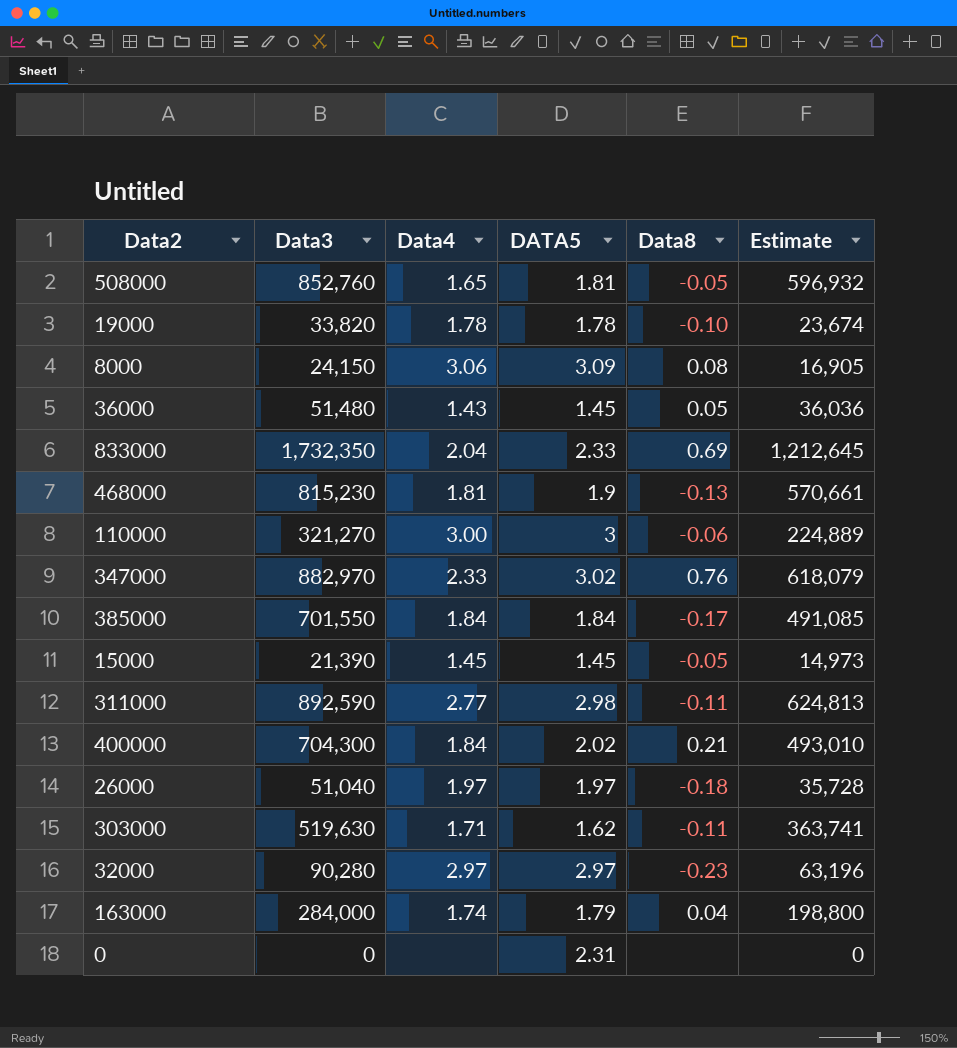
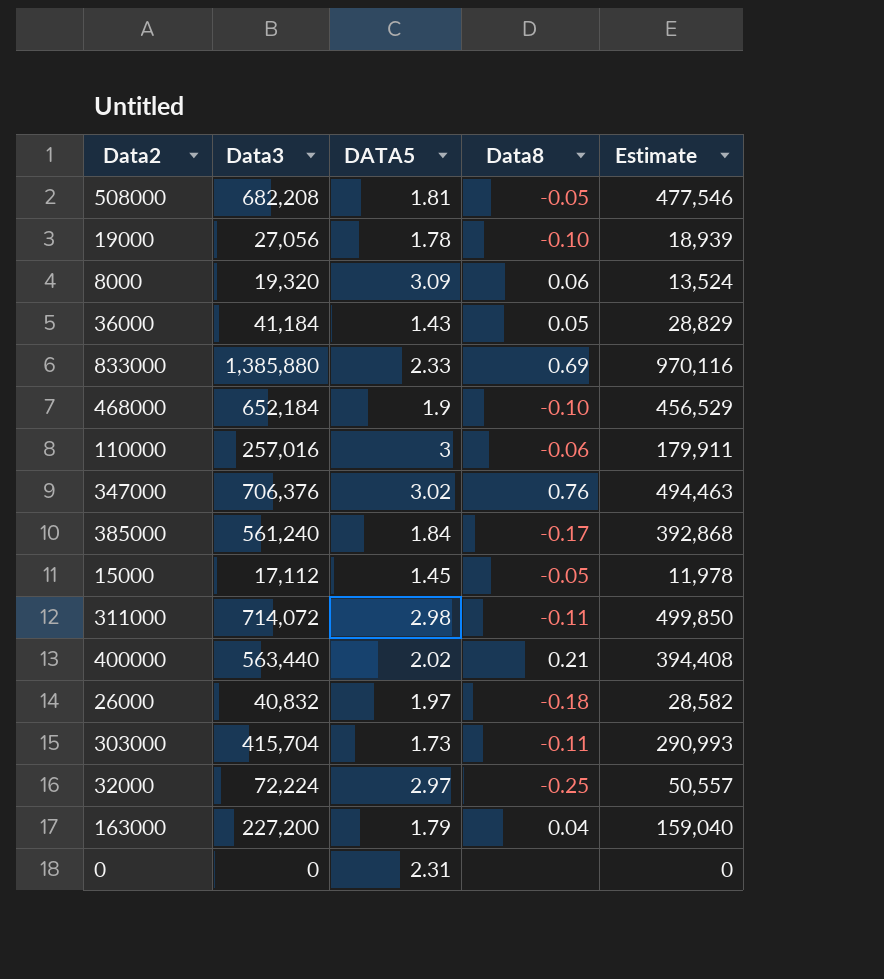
column Data4 | position: 3 -> none
508000 | Data3: 852,760 -> 682,208
508000 | Estimate: 596,932 -> 477,546
19000 | Data3: 33,820 -> 27,056
19000 | Estimate: 23,674 -> 18,939
8000 | Data3: 24,150 -> 19,320
8000 | Data8: 0.08 -> 0.06
8000 | Estimate: 16,905 -> 13,524
36000 | Data3: 51,480 -> 41,184
36000 | DATA5: 1.45 -> 1.43
36000 | Estimate: 36,036 -> 28,829
833000 | Data3: 1,732,350 -> 1,385,880
833000 | Estimate: 1,212,645 -> 970,116
468000 | Data3: 815,230 -> 652,184
468000 | Data8: -0.13 -> -0.10
468000 | Estimate: 570,661 -> 456,529
110000 | Data3: 321,270 -> 257,016
110000 | Estimate: 224,889 -> 179,911
347000 | Data3: 882,970 -> 706,376
347000 | Estimate: 618,079 -> 494,463
385000 | Data3: 701,550 -> 561,240
385000 | Estimate: 491,085 -> 392,868
15000 | Data3: 21,390 -> 17,112
15000 | Estimate: 14,973 -> 11,978
311000 | Data3: 892,590 -> 714,072
311000 | Estimate: 624,813 -> 499,850
400000 | Data3: 704,300 -> 563,440
400000 | Estimate: 493,010 -> 394,408
26000 | Data3: 51,040 -> 40,832
26000 | Estimate: 35,728 -> 28,582
303000 | Data3: 519,630 -> 415,704
303000 | DATA5: 1.62 -> 1.73
303000 | Estimate: 363,741 -> 290,993
32000 | Data3: 90,280 -> 72,224
32000 | Data8: -0.23 -> -0.25
32000 | Estimate: 63,196 -> 50,557
163000 | Data3: 284,000 -> 227,200
163000 | Estimate: 198,800 -> 159,040

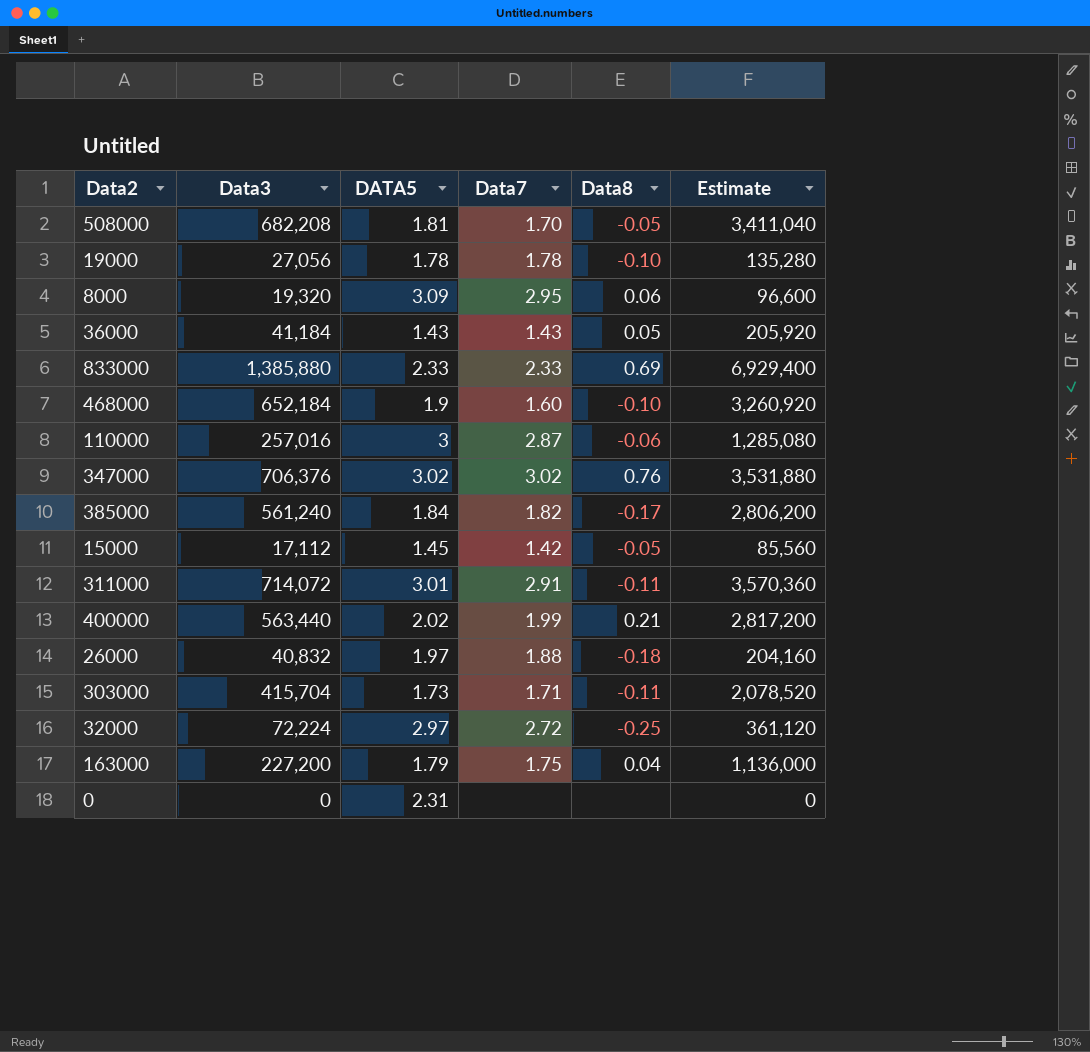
column Data7 | position: none -> 4
column Estimate | formula: [Data3] * 0.7 -> [Data3] * 5
311000 | DATA5: 2.98 -> 3.01

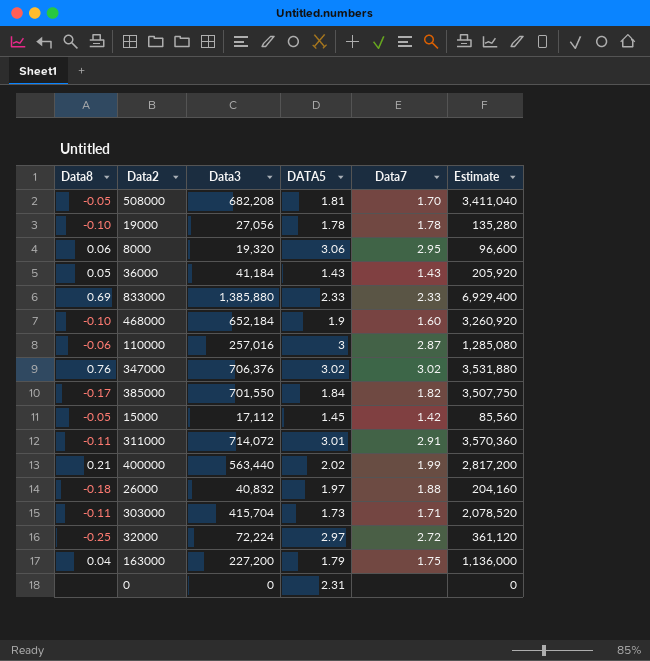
column Data8 | position: 5 -> 1
8000 | DATA5: 3.09 -> 3.06
385000 | Data3: 561,240 -> 701,550
385000 | Estimate: 2,806,200 -> 3,507,750

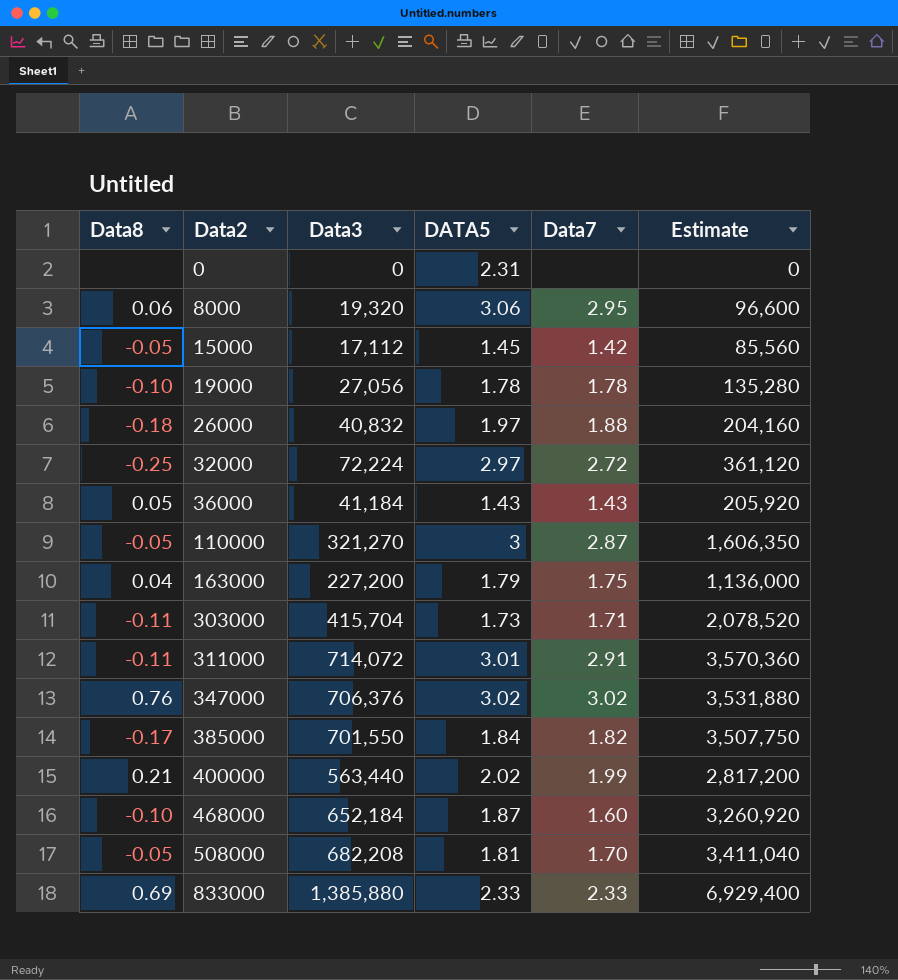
row order: none -> Data2 ascending
110000 | Data8: -0.06 -> -0.05
110000 | Data3: 257,016 -> 321,270
110000 | Estimate: 1,285,080 -> 1,606,350
468000 | DATA5: 1.9 -> 1.87

